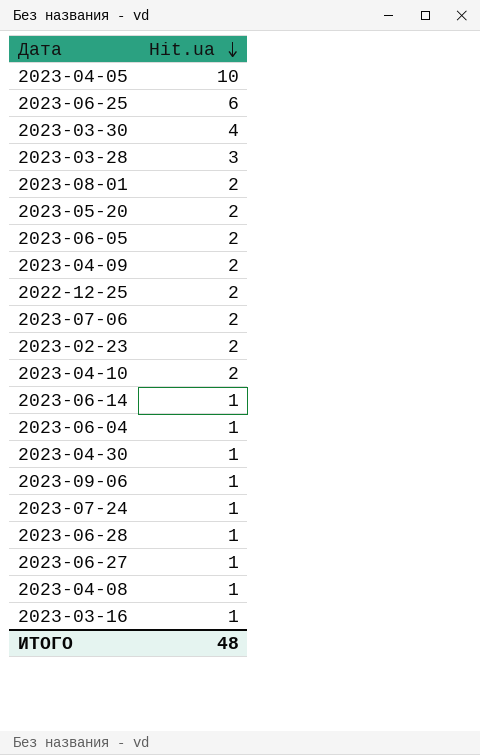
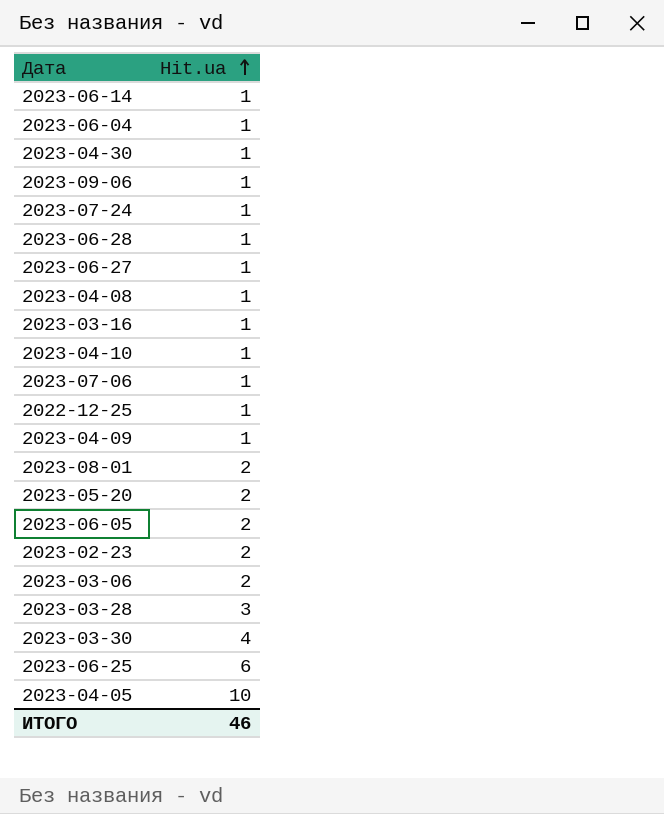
row order: Hit.ua descending -> Hit.ua ascending
2023-04-10 | Hit.ua: 2 -> 1
2023-07-06 | Hit.ua: 2 -> 1
2022-12-25 | Hit.ua: 2 -> 1
2023-04-09 | Hit.ua: 2 -> 1
row 2023-03-06: none -> 2
ИТОГО | Hit.ua: 48 -> 46

